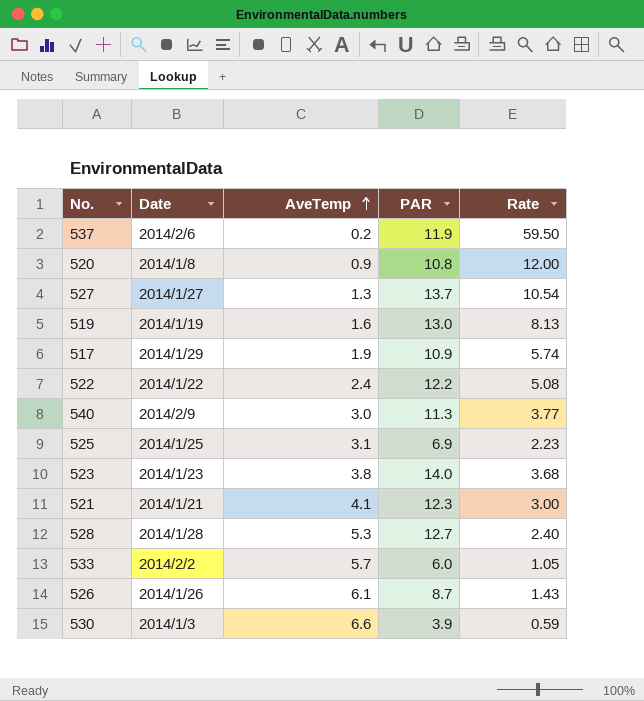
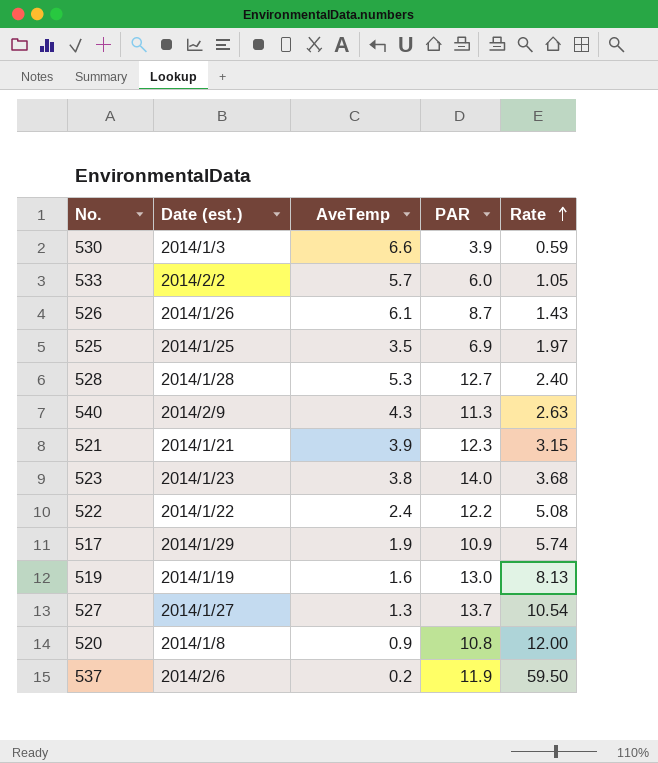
row order: AveTemp ascending -> Rate ascending
column name: Date -> Date (est.)
525 | AveTemp: 3.1 -> 3.5
525 | Rate: 2.23 -> 1.97
540 | AveTemp: 3.0 -> 4.3
540 | Rate: 3.77 -> 2.63
521 | AveTemp: 4.1 -> 3.9
521 | Rate: 3.00 -> 3.15

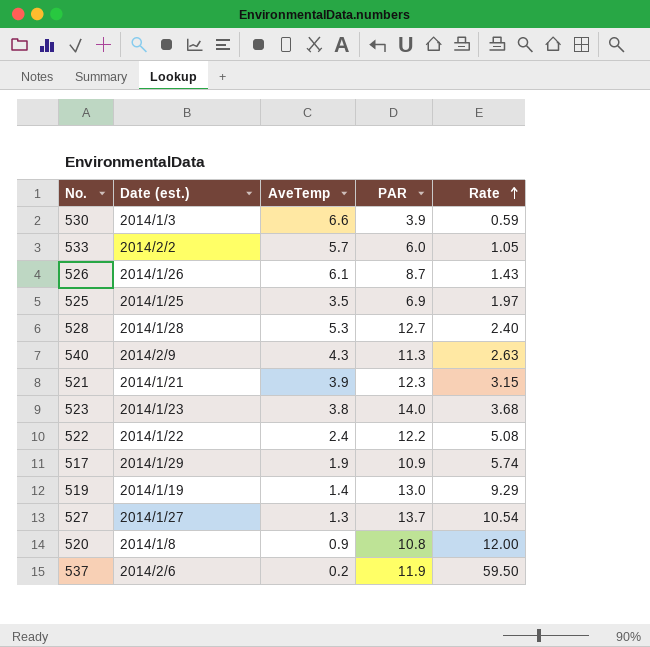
519 | AveTemp: 1.6 -> 1.4
519 | Rate: 8.13 -> 9.29

